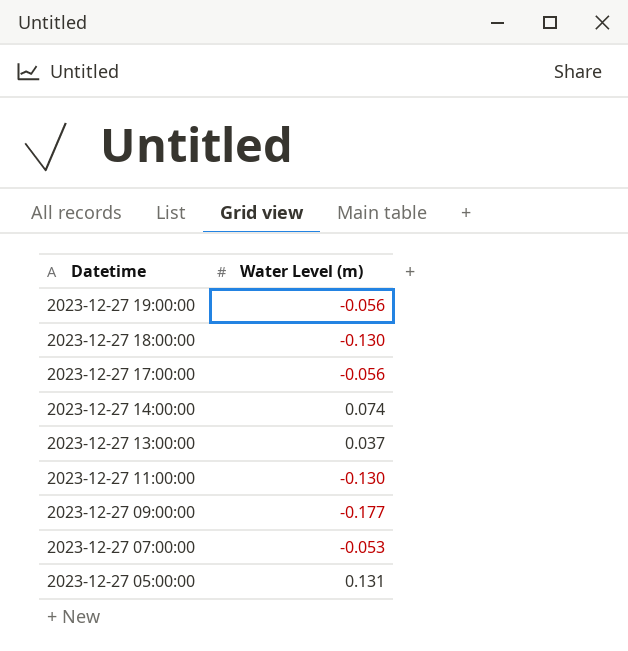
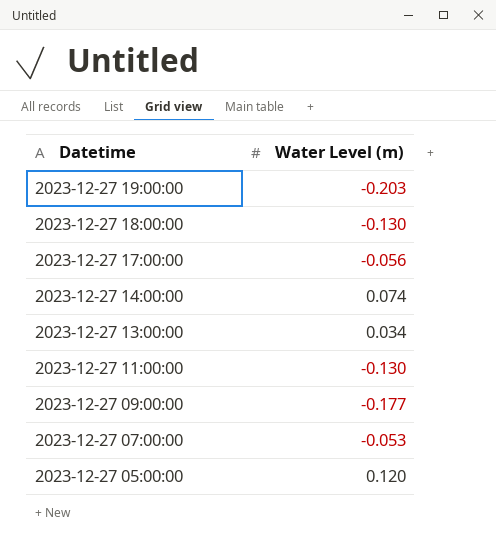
2023-12-27 19:00:00 | Water Level (m): -0.056 -> -0.203
2023-12-27 13:00:00 | Water Level (m): 0.037 -> 0.034
2023-12-27 05:00:00 | Water Level (m): 0.131 -> 0.120

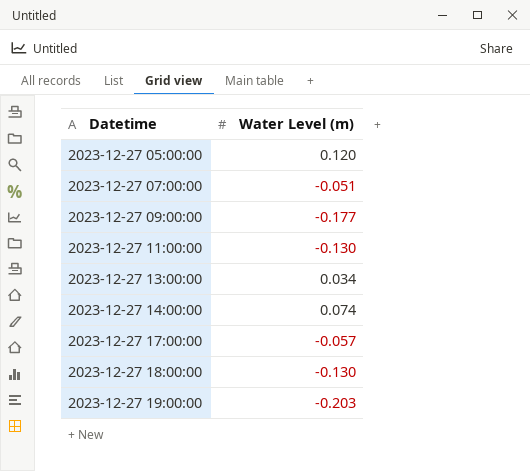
row order: Datetime descending -> Datetime ascending
2023-12-27 07:00:00 | Water Level (m): -0.053 -> -0.051
2023-12-27 17:00:00 | Water Level (m): -0.056 -> -0.057

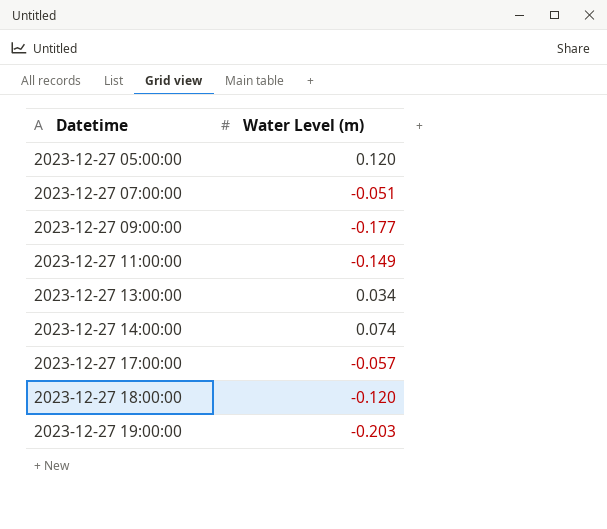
2023-12-27 11:00:00 | Water Level (m): -0.130 -> -0.149
2023-12-27 18:00:00 | Water Level (m): -0.130 -> -0.120

